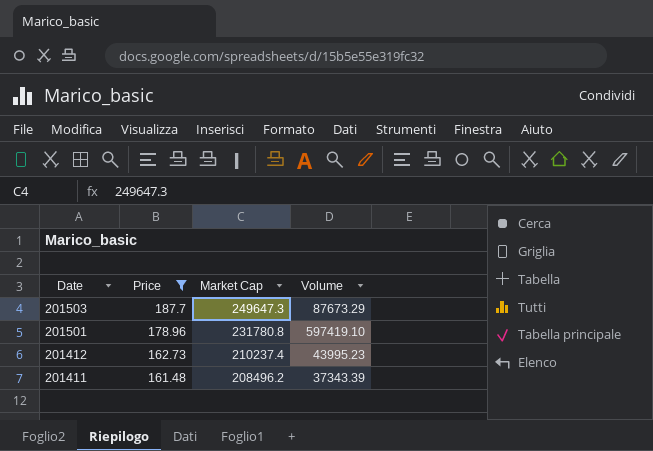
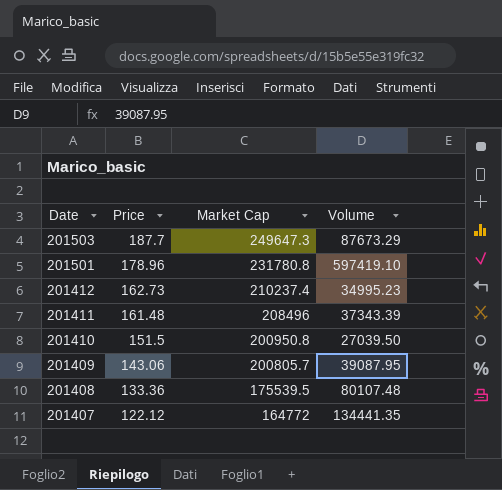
filter: Price >= 161.48 -> none
201412 | Volume: 43995.23 -> 34995.23
201411 | Market Cap: 208496.2 -> 208496

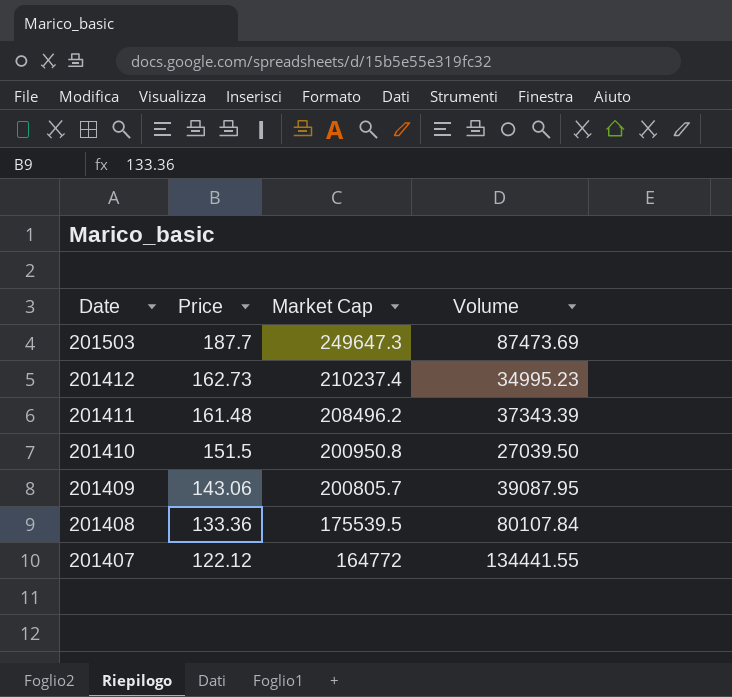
row 201501: 178.96 | 231780.8 | 597419.10 -> none
201503 | Volume: 87673.29 -> 87473.69
201411 | Market Cap: 208496 -> 208496.2
201408 | Volume: 80107.48 -> 80107.84
201407 | Volume: 134441.35 -> 134441.55

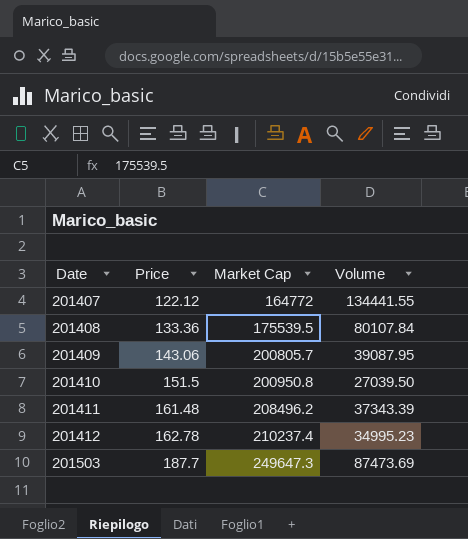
row order: Date descending -> Date ascending
201412 | Price: 162.73 -> 162.78

